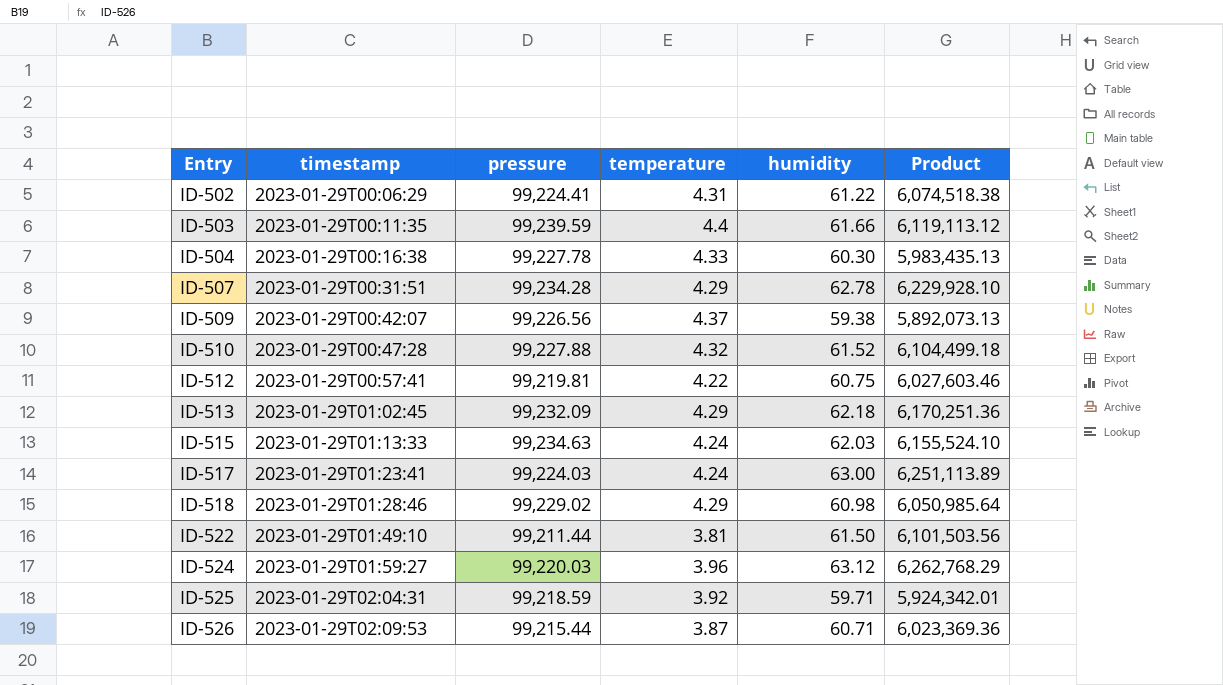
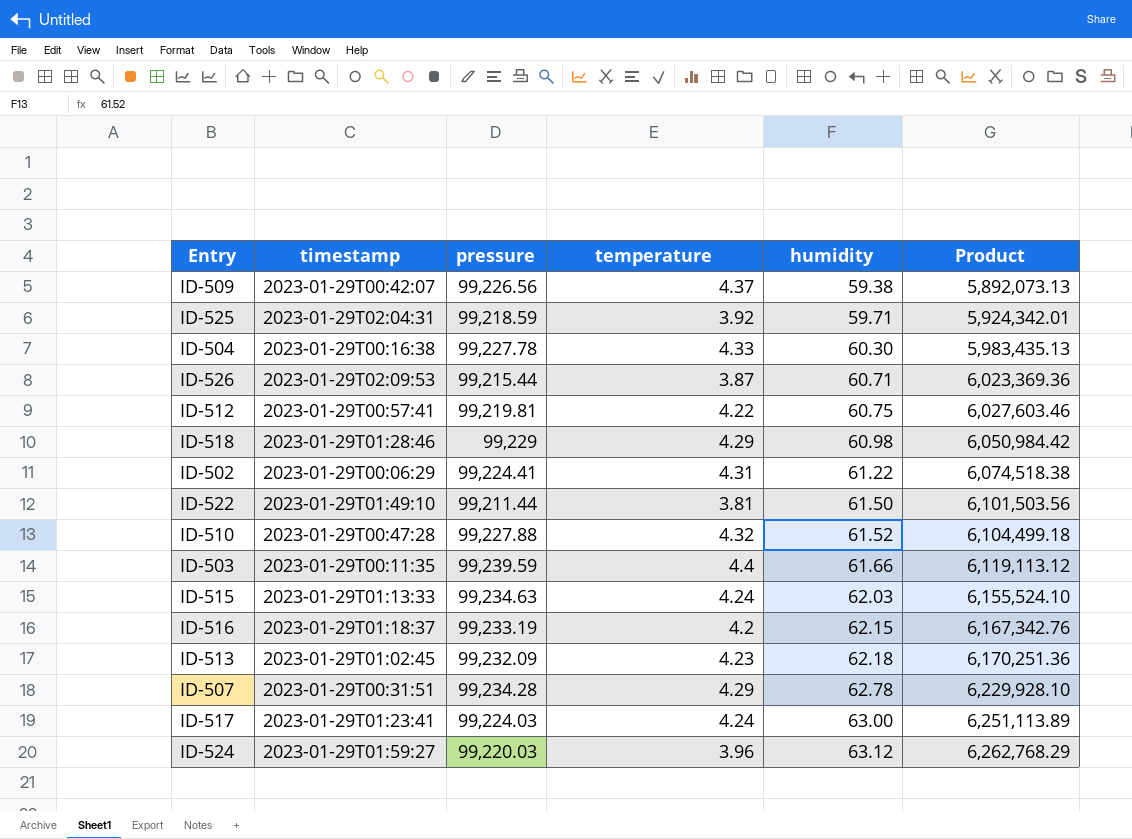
row order: Entry ascending -> humidity ascending
ID-518 | pressure: 99,229.02 -> 99,229
ID-518 | Product: 6,050,985.64 -> 6,050,984.42
row ID-516: none -> 2023-01-29T01:18:37 | 99,233.19 | 4.2 | 62.15 | 6,167,342.76
ID-513 | temperature: 4.29 -> 4.23

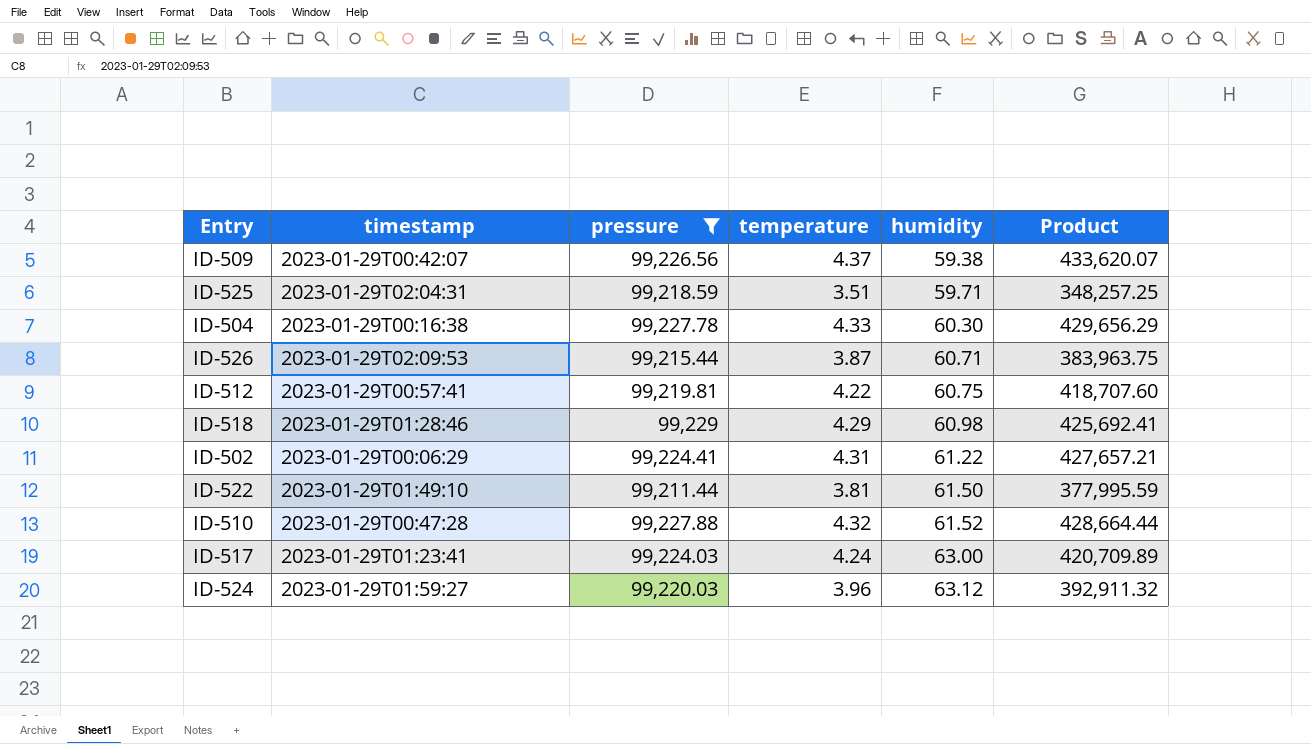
filter: none -> pressure <= 99,229
column Product | formula: [pressure] * [humidity] -> [pressure] * [temperature]
ID-525 | temperature: 3.92 -> 3.51

